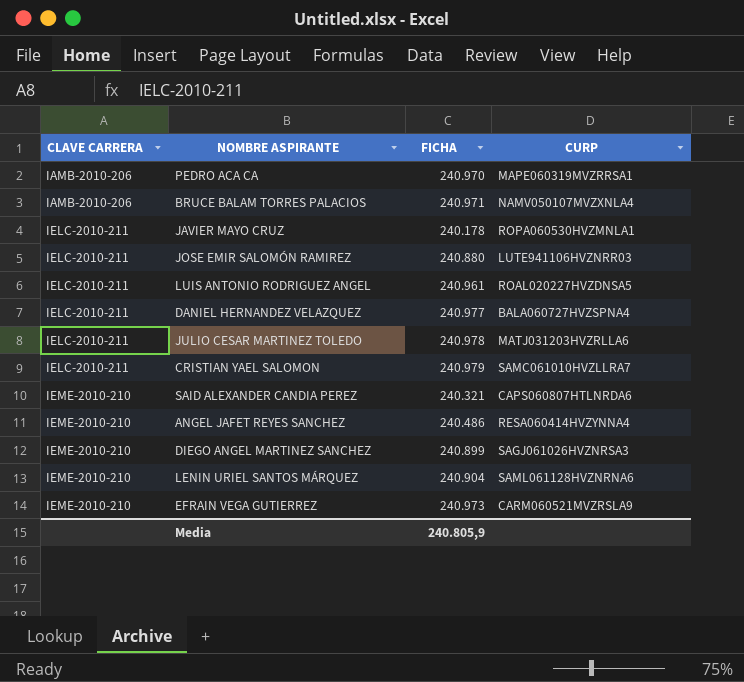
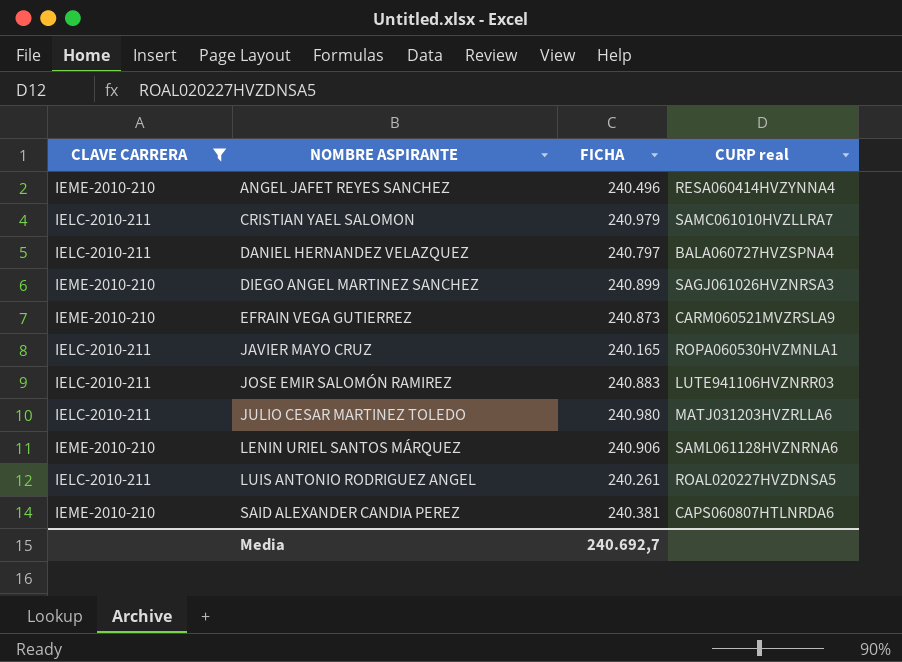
filter: none -> CLAVE CARRERA != IAMB-2010-206
row order: CLAVE CARRERA ascending -> NOMBRE ASPIRANTE ascending
column name: CURP -> CURP real
ANGEL JAFET REYES SANCHEZ | FICHA: 240.486 -> 240.496
DANIEL HERNANDEZ VELAZQUEZ | FICHA: 240.977 -> 240.797
EFRAIN VEGA GUTIERREZ | FICHA: 240.973 -> 240.873
JAVIER MAYO CRUZ | FICHA: 240.178 -> 240.165
JOSE EMIR SALOMÓN RAMIREZ | FICHA: 240.880 -> 240.883
JULIO CESAR MARTINEZ TOLEDO | FICHA: 240.978 -> 240.980
LENIN URIEL SANTOS MÁRQUEZ | FICHA: 240.904 -> 240.906
LUIS ANTONIO RODRIGUEZ ANGEL | FICHA: 240.961 -> 240.261
SAID ALEXANDER CANDIA PEREZ | FICHA: 240.321 -> 240.381
Media | FICHA: 240.805,9 -> 240.692,7

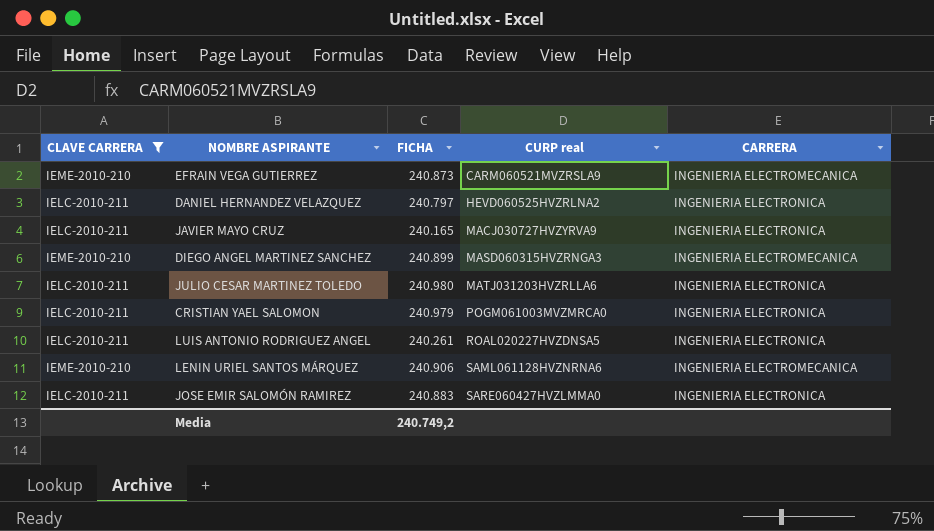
row order: NOMBRE ASPIRANTE ascending -> CURP real ascending
column CARRERA | position: none -> 5
row ANGEL JAFET REYES SANCHEZ: IEME-2010-210 | 240.496 | RESA060414HVZYNNA4 -> none
row SAID ALEXANDER CANDIA PEREZ: IEME-2010-210 | 240.381 | CAPS060807HTLNRDA6 -> none
DANIEL HERNANDEZ VELAZQUEZ | CURP real: BALA060727HVZSPNA4 -> HEVD060525HVZRLNA2
JAVIER MAYO CRUZ | CURP real: ROPA060530HVZMNLA1 -> MACJ030727HVZYRVA9
DIEGO ANGEL MARTINEZ SANCHEZ | CURP real: SAGJ061026HVZNRSA3 -> MASD060315HVZRNGA3
CRISTIAN YAEL SALOMON | CURP real: SAMC061010HVZLLRA7 -> POGM061003MVZMRCA0
JOSE EMIR SALOMÓN RAMIREZ | CURP real: LUTE941106HVZNRR03 -> SARE060427HVZLMMA0
Media | FICHA: 240.692,7 -> 240.749,2

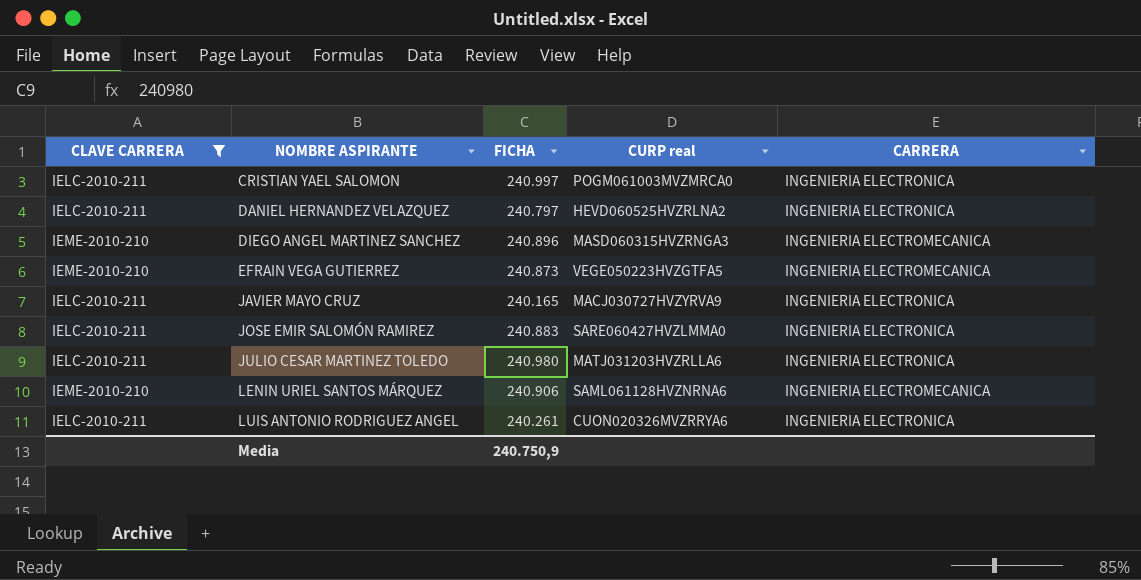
row order: CURP real ascending -> NOMBRE ASPIRANTE ascending
CRISTIAN YAEL SALOMON | FICHA: 240.979 -> 240.997
DIEGO ANGEL MARTINEZ SANCHEZ | FICHA: 240.899 -> 240.896
EFRAIN VEGA GUTIERREZ | CURP real: CARM060521MVZRSLA9 -> VEGE050223HVZGTFA5
LUIS ANTONIO RODRIGUEZ ANGEL | CURP real: ROAL020227HVZDNSA5 -> CUON020326MVZRRYA6
Media | FICHA: 240.749,2 -> 240.750,9

